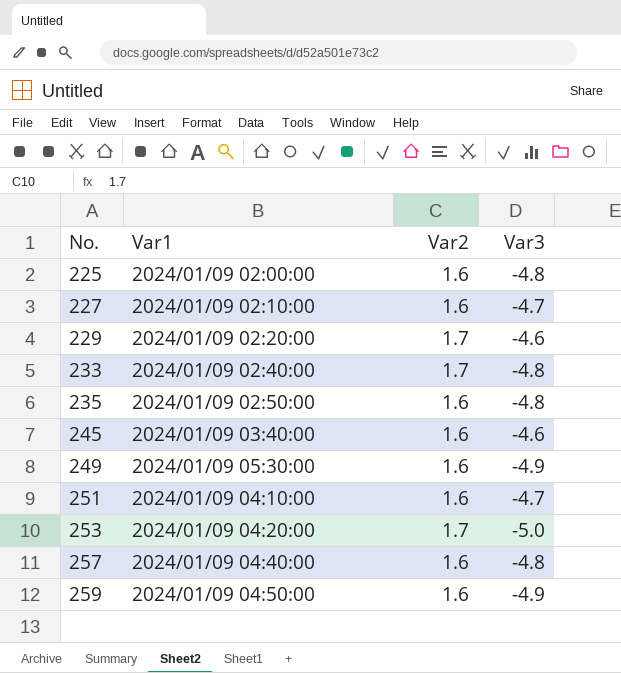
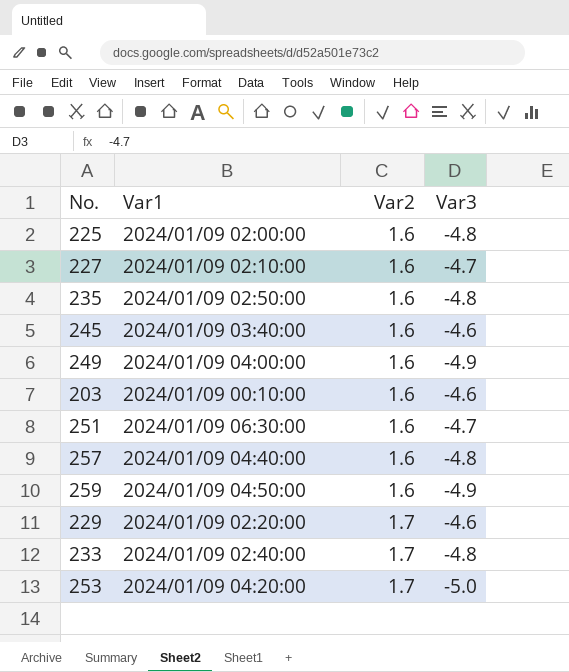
row order: No. ascending -> Var2 ascending
249 | Var1: 2024/01/09 05:30:00 -> 2024/01/09 04:00:00
row 203: none -> 2024/01/09 00:10:00 | 1.6 | -4.6
251 | Var1: 2024/01/09 04:10:00 -> 2024/01/09 06:30:00

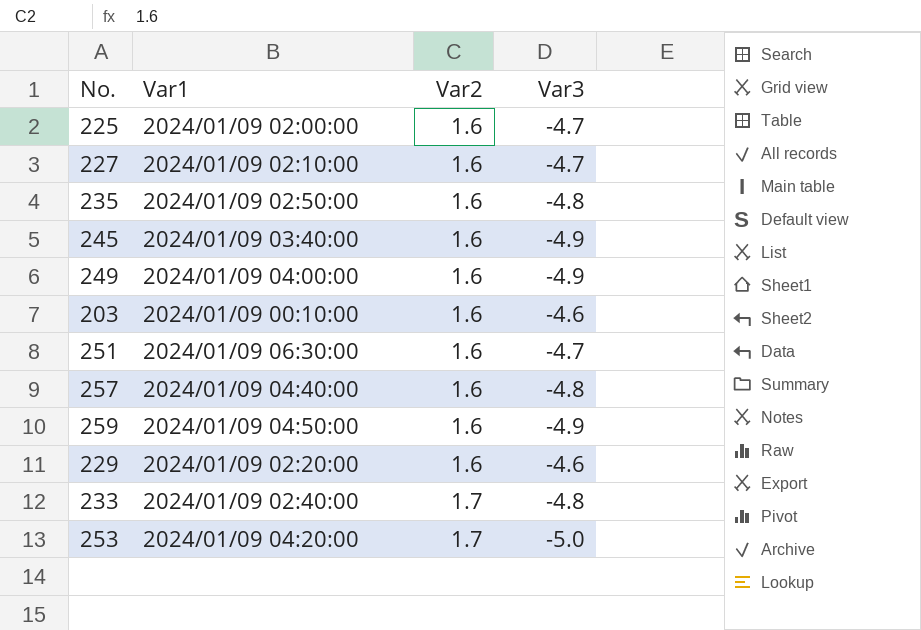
225 | Var3: -4.8 -> -4.7
245 | Var3: -4.6 -> -4.9
229 | Var2: 1.7 -> 1.6

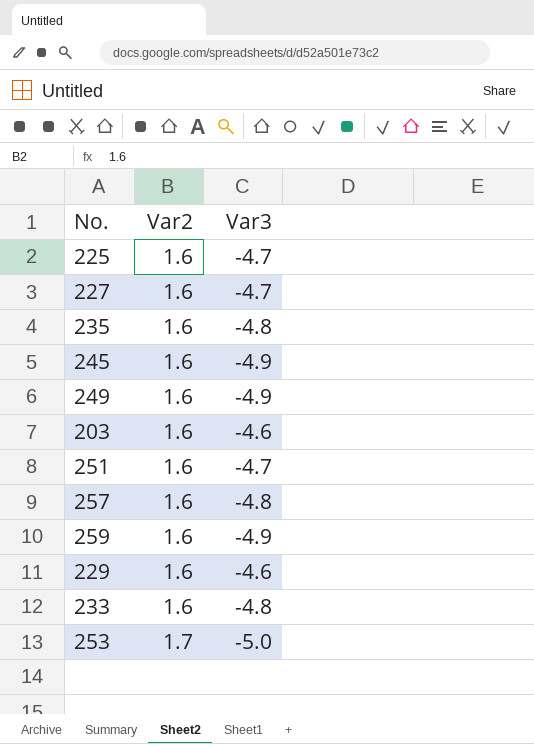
column Var1 | position: 2 -> none
233 | Var2: 1.7 -> 1.6

